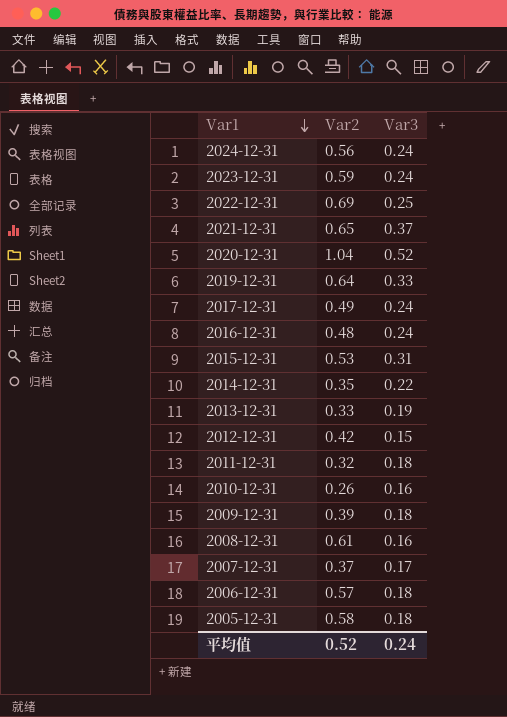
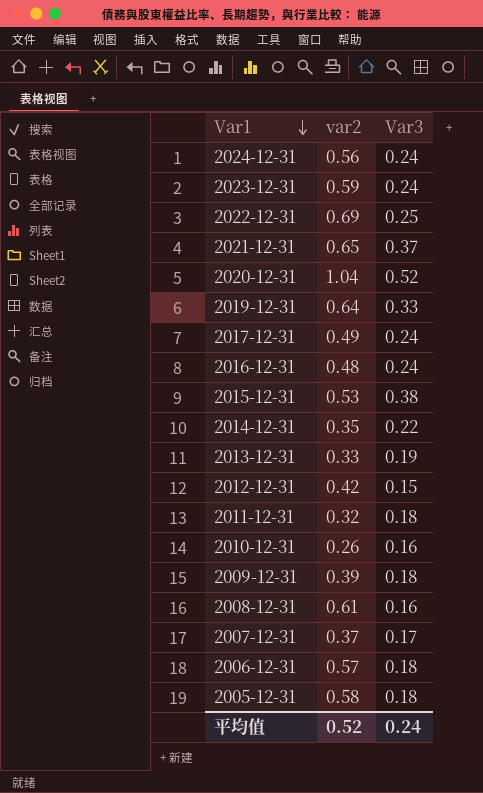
column name: Var2 -> var2
2015-12-31 | Var3: 0.31 -> 0.38

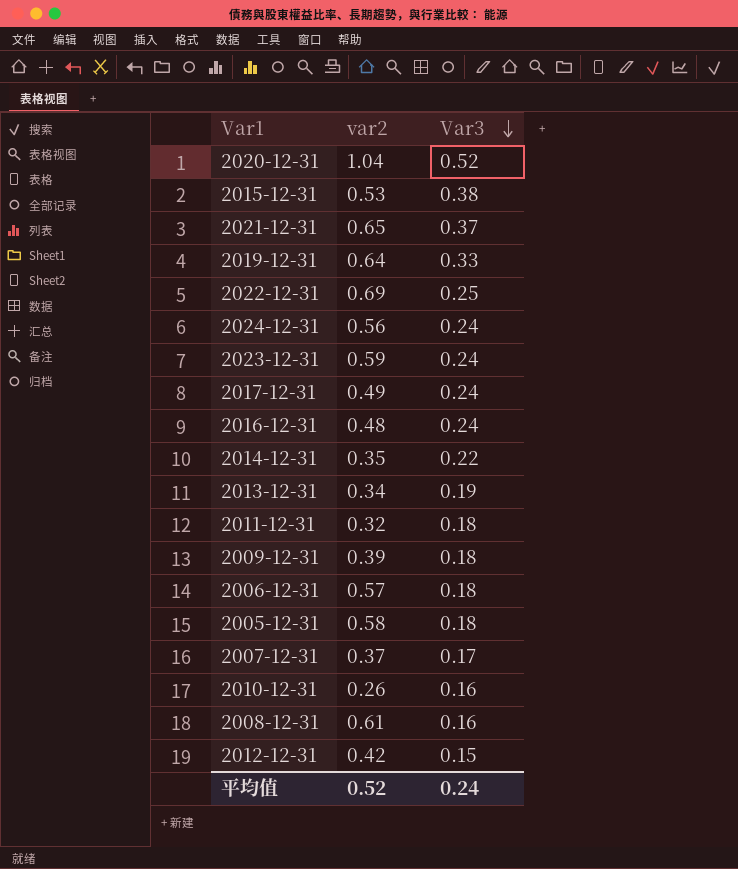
row order: Var1 descending -> Var3 descending
2013-12-31 | var2: 0.33 -> 0.34

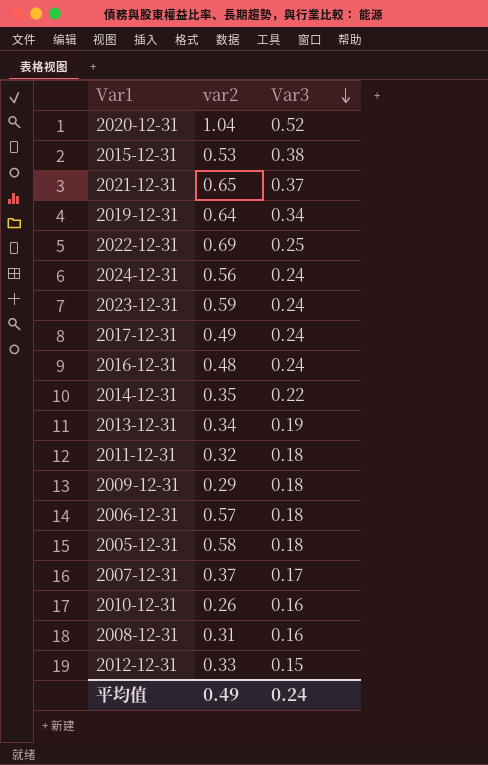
2019-12-31 | Var3: 0.33 -> 0.34
2009-12-31 | var2: 0.39 -> 0.29
2008-12-31 | var2: 0.61 -> 0.31
2012-12-31 | var2: 0.42 -> 0.33
平均值 | var2: 0.52 -> 0.49

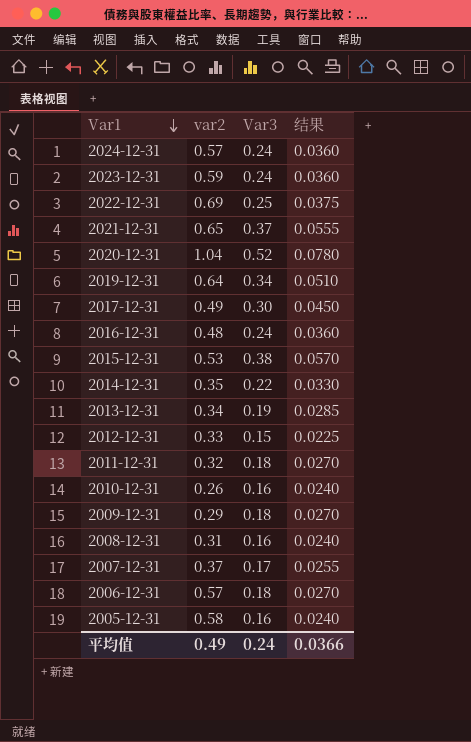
row order: Var3 descending -> Var1 descending
column 结果 | formula: none -> [Var3] * 0.15
2024-12-31 | var2: 0.56 -> 0.57
2017-12-31 | Var3: 0.24 -> 0.30
2005-12-31 | Var3: 0.18 -> 0.16

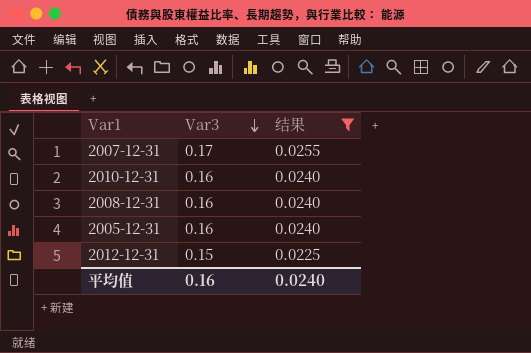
filter: none -> 结果 <= 0.0255
row order: Var1 descending -> Var3 descending
column var2 | position: 2 -> none
平均值 | Var3: 0.24 -> 0.16
平均值 | 结果: 0.0366 -> 0.0240

